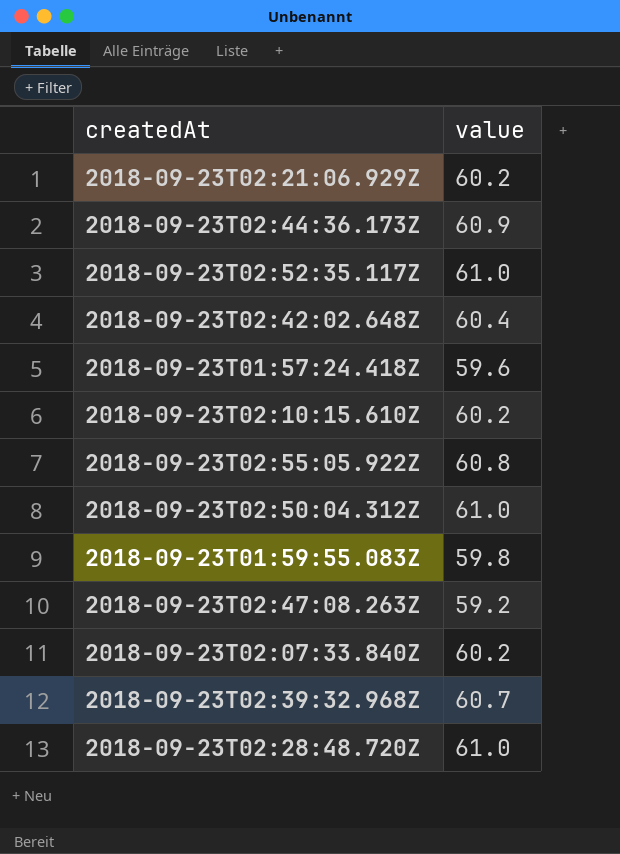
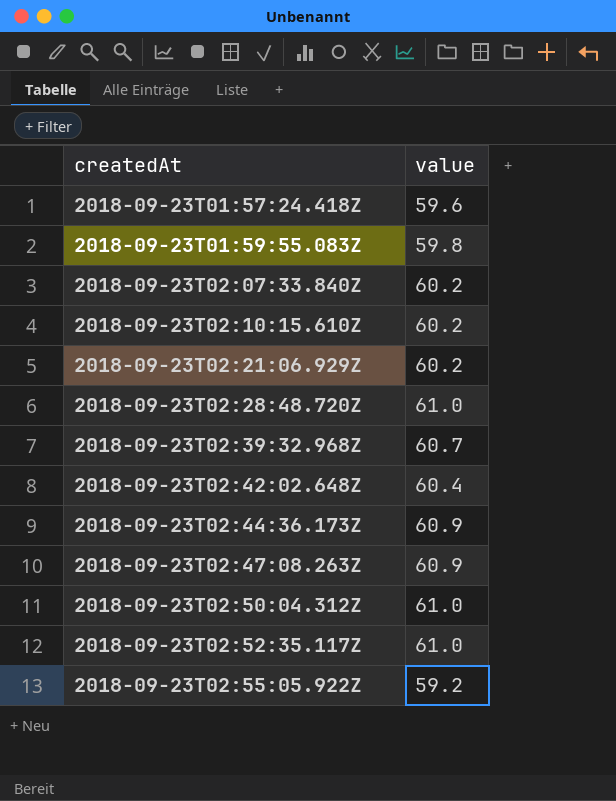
row order: none -> createdAt ascending
2018-09-23T02:47:08.263Z | value: 59.2 -> 60.9
2018-09-23T02:55:05.922Z | value: 60.8 -> 59.2

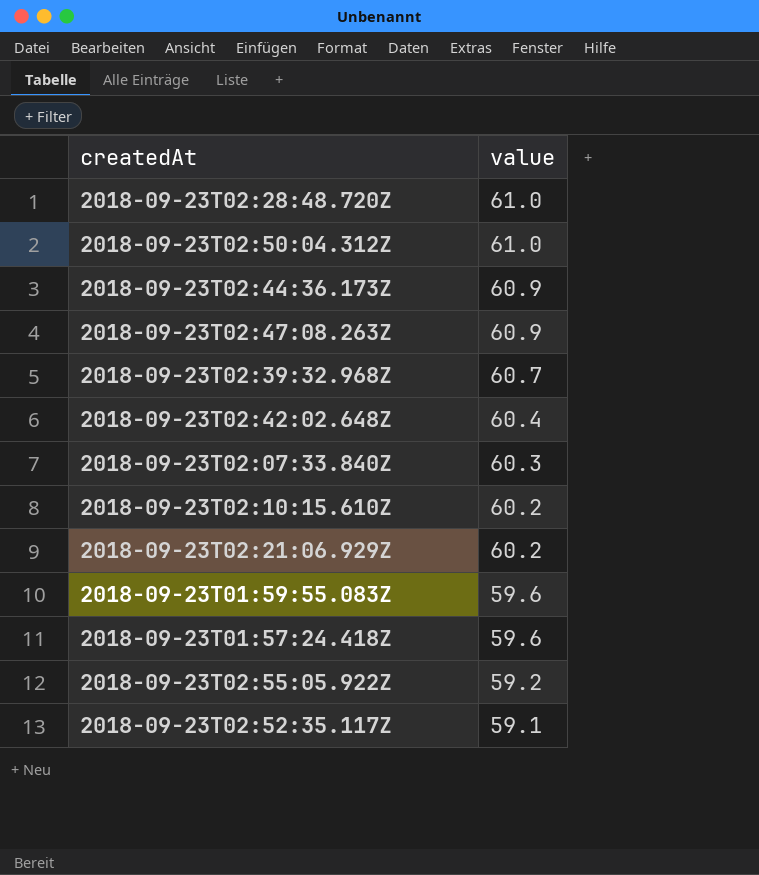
row order: createdAt ascending -> value descending
2018-09-23T02:07:33.840Z | value: 60.2 -> 60.3
2018-09-23T01:59:55.083Z | value: 59.8 -> 59.6
2018-09-23T02:52:35.117Z | value: 61.0 -> 59.1

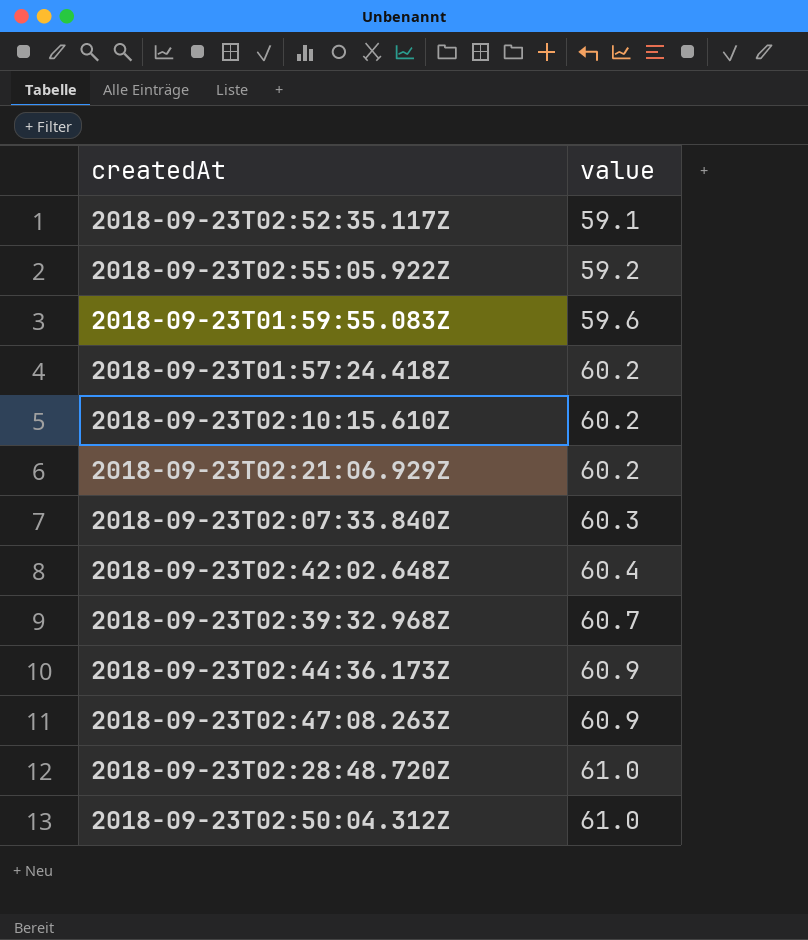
row order: value descending -> value ascending
2018-09-23T01:57:24.418Z | value: 59.6 -> 60.2

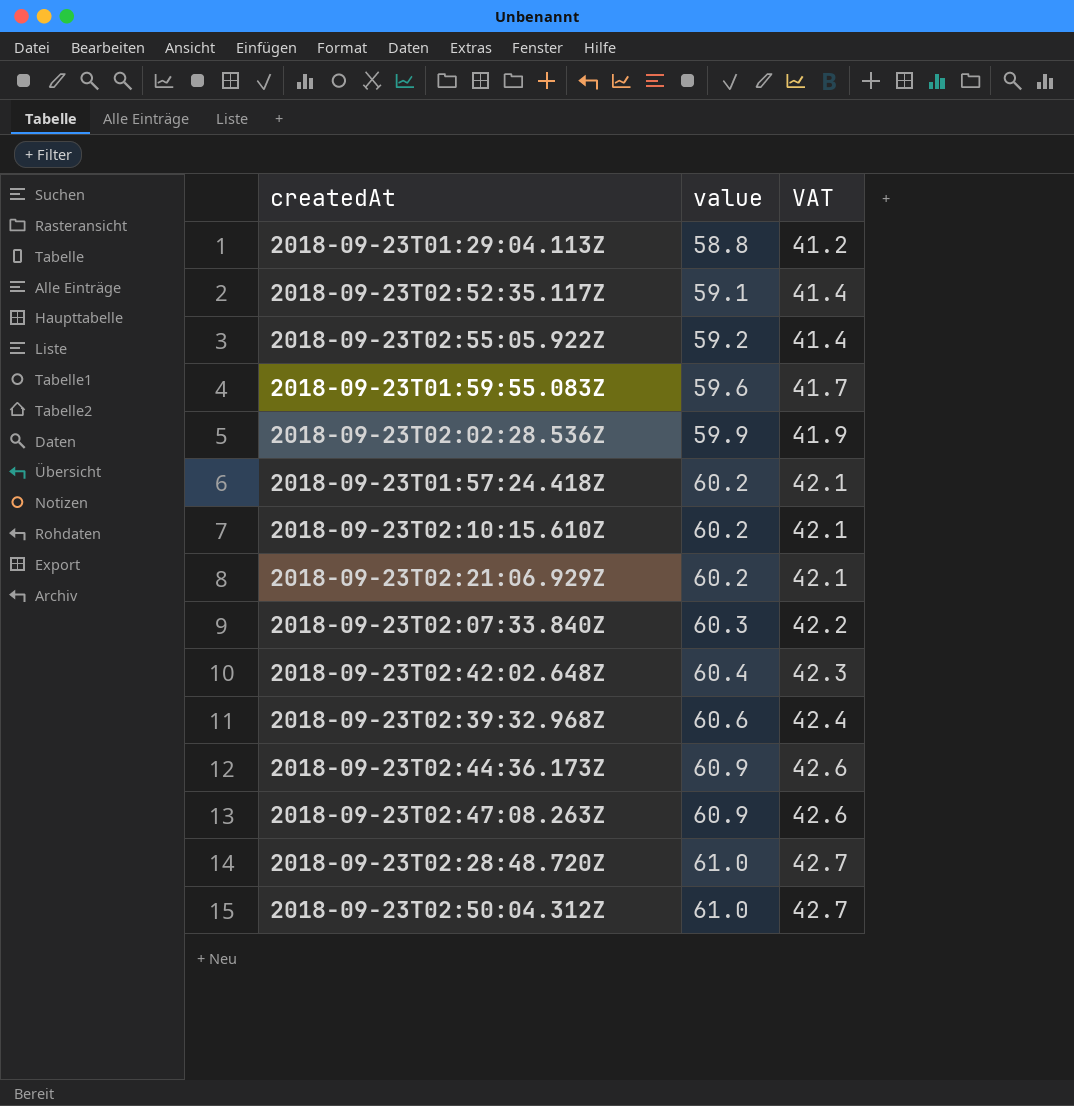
column VAT | formula: none -> [value] * 0.7
row 2018-09-23T01:29:04.113Z: none -> 58.8 | 41.2
row 2018-09-23T02:02:28.536Z: none -> 59.9 | 41.9
2018-09-23T02:39:32.968Z | value: 60.7 -> 60.6

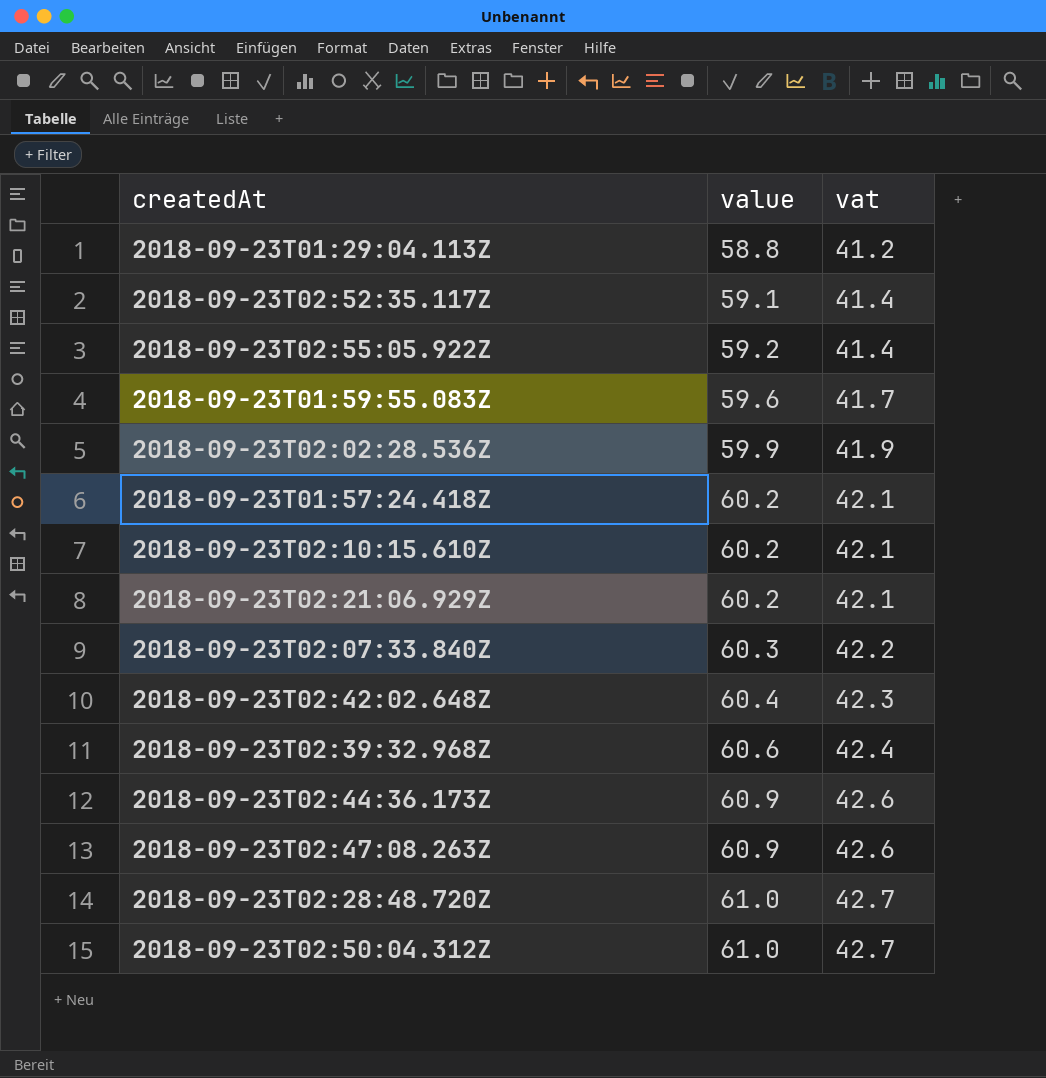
column name: VAT -> vat

